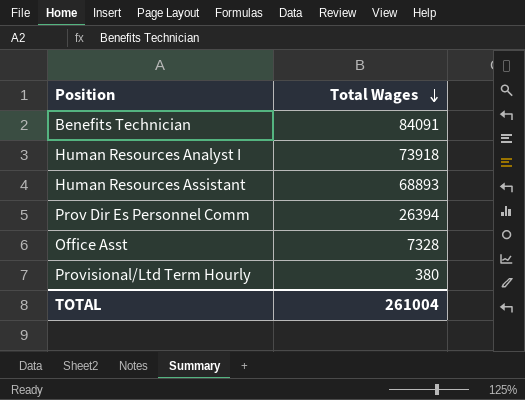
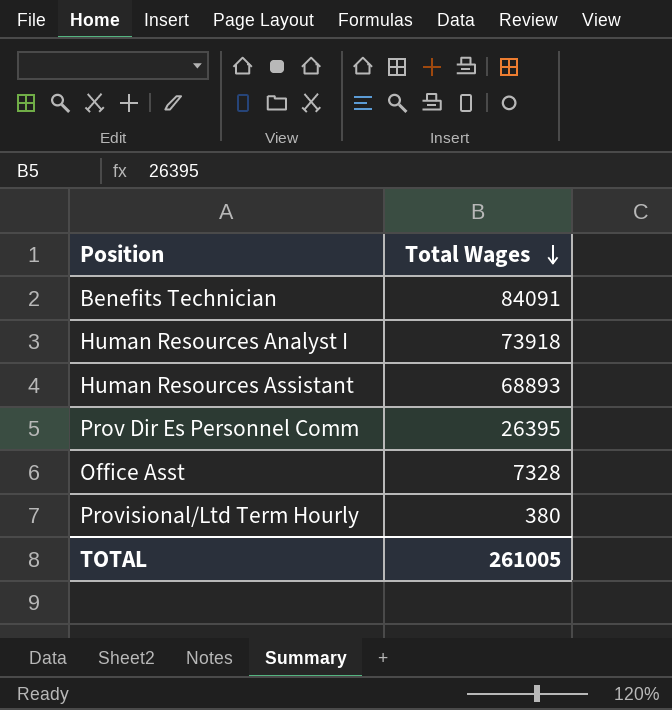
Prov Dir Es Personnel Comm | Total Wages: 26394 -> 26395
TOTAL | Total Wages: 261004 -> 261005

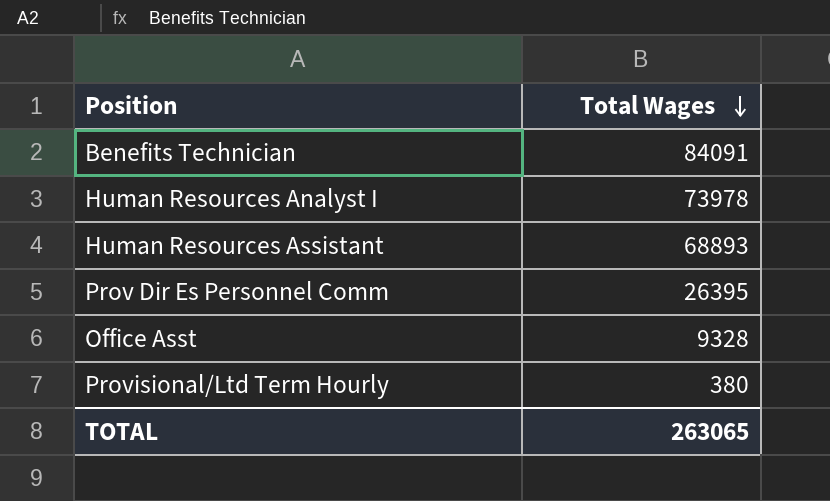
Human Resources Analyst I | Total Wages: 73918 -> 73978
Office Asst | Total Wages: 7328 -> 9328
TOTAL | Total Wages: 261005 -> 263065

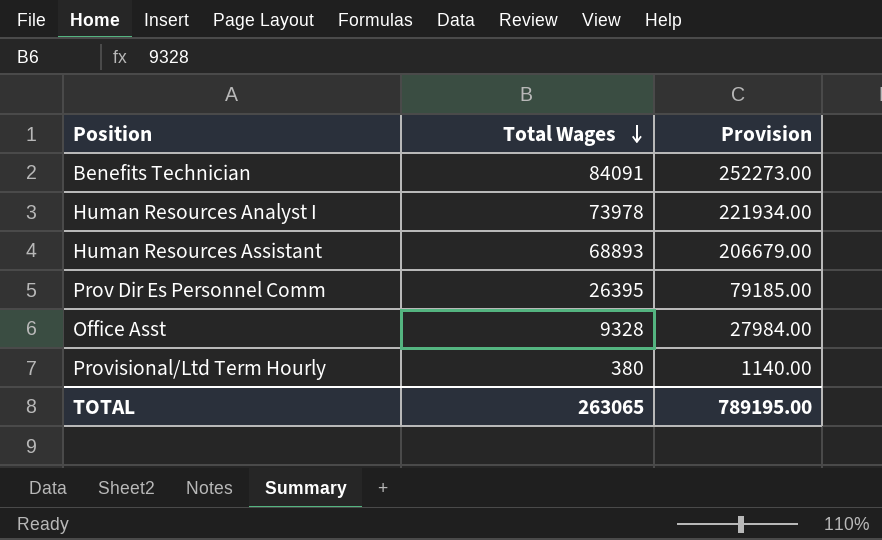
column Provision | formula: none -> [Total Wages] * 3

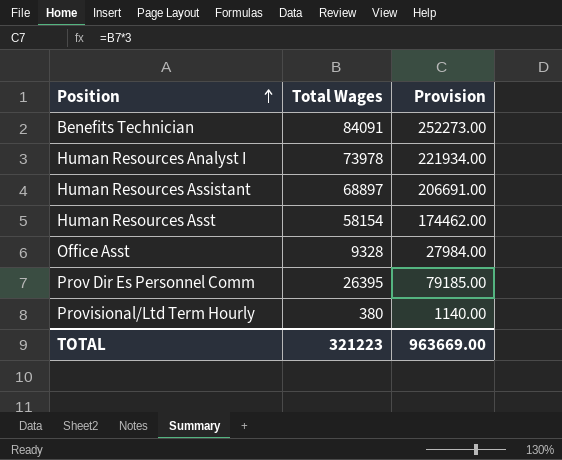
row order: Total Wages descending -> Position ascending
Human Resources Assistant | Total Wages: 68893 -> 68897
Human Resources Assistant | Provision: 206679.00 -> 206691.00
row Human Resources Asst: none -> 58154 | 174462.00
TOTAL | Total Wages: 263065 -> 321223
TOTAL | Provision: 789195.00 -> 963669.00

